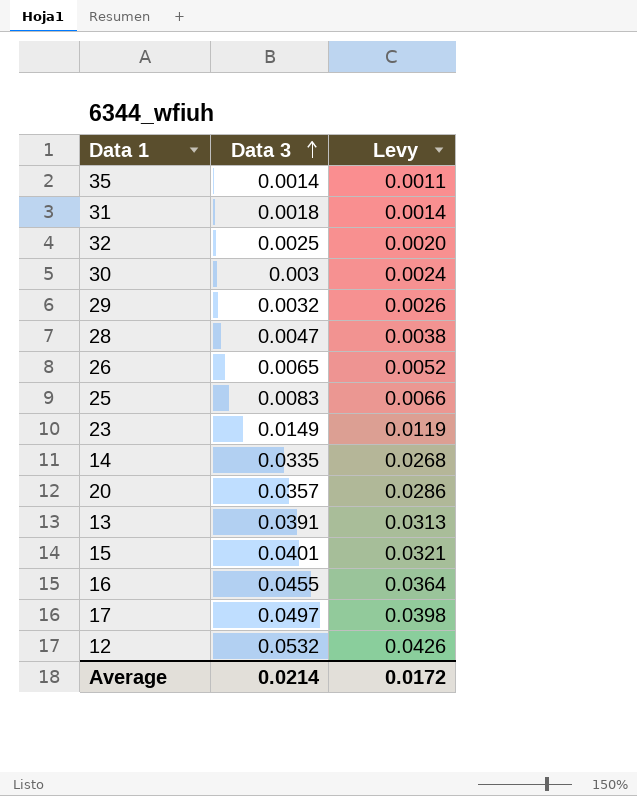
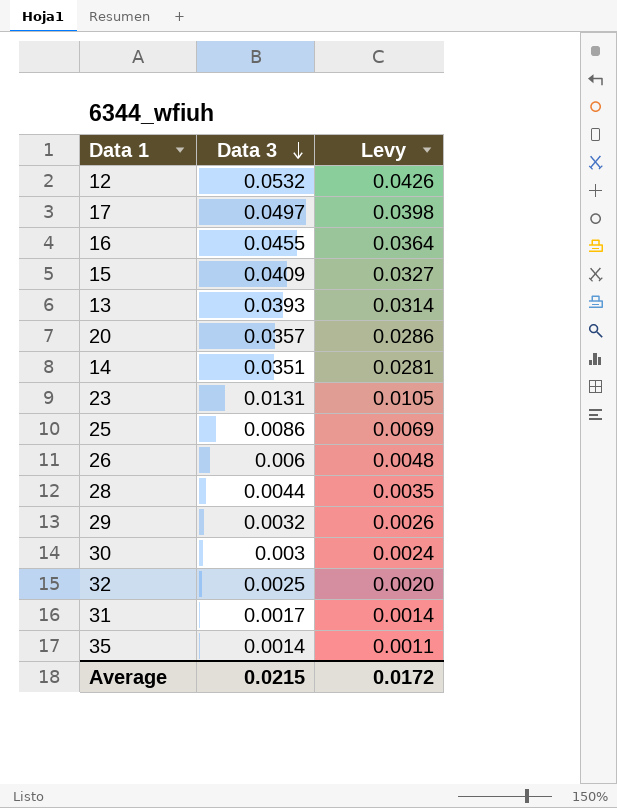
row order: Data 3 ascending -> Data 3 descending
15 | Data 3: 0.0401 -> 0.0409
15 | Levy: 0.0321 -> 0.0327
13 | Data 3: 0.0391 -> 0.0393
13 | Levy: 0.0313 -> 0.0314
14 | Data 3: 0.0335 -> 0.0351
14 | Levy: 0.0268 -> 0.0281
23 | Data 3: 0.0149 -> 0.0131
23 | Levy: 0.0119 -> 0.0105
25 | Data 3: 0.0083 -> 0.0086
25 | Levy: 0.0066 -> 0.0069
26 | Data 3: 0.0065 -> 0.006
26 | Levy: 0.0052 -> 0.0048
28 | Data 3: 0.0047 -> 0.0044
28 | Levy: 0.0038 -> 0.0035
31 | Data 3: 0.0018 -> 0.0017
Average | Data 3: 0.0214 -> 0.0215

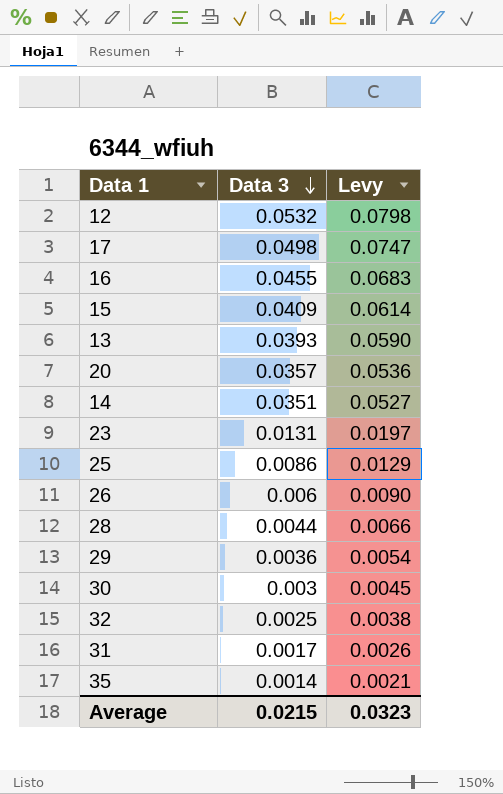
column Levy | formula: [Data 3] * 0.8 -> [Data 3] * 1.5
17 | Data 3: 0.0497 -> 0.0498
29 | Data 3: 0.0032 -> 0.0036
Average | Levy: 0.0172 -> 0.0323

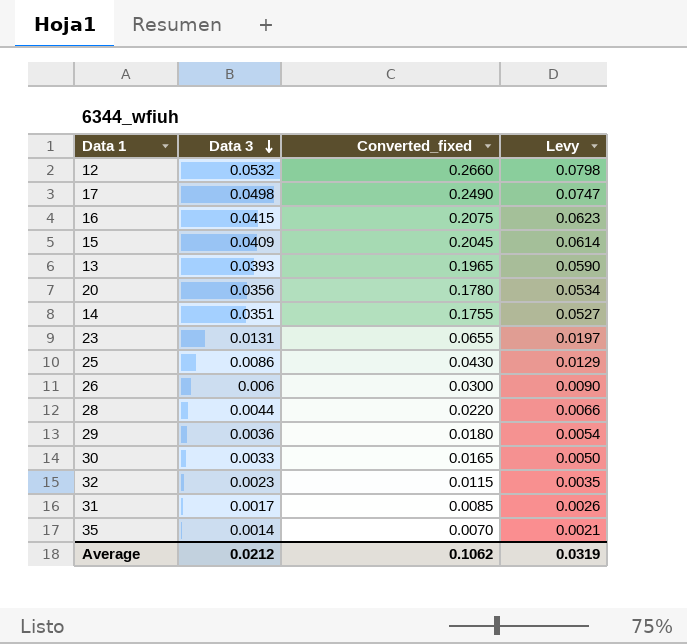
column Converted_fixed | formula: none -> [Data 3] * 5
16 | Data 3: 0.0455 -> 0.0415
16 | Levy: 0.0683 -> 0.0623
20 | Data 3: 0.0357 -> 0.0356
20 | Levy: 0.0536 -> 0.0534
30 | Data 3: 0.003 -> 0.0033
30 | Levy: 0.0045 -> 0.0050
32 | Data 3: 0.0025 -> 0.0023
32 | Levy: 0.0038 -> 0.0035
Average | Data 3: 0.0215 -> 0.0212
Average | Levy: 0.0323 -> 0.0319

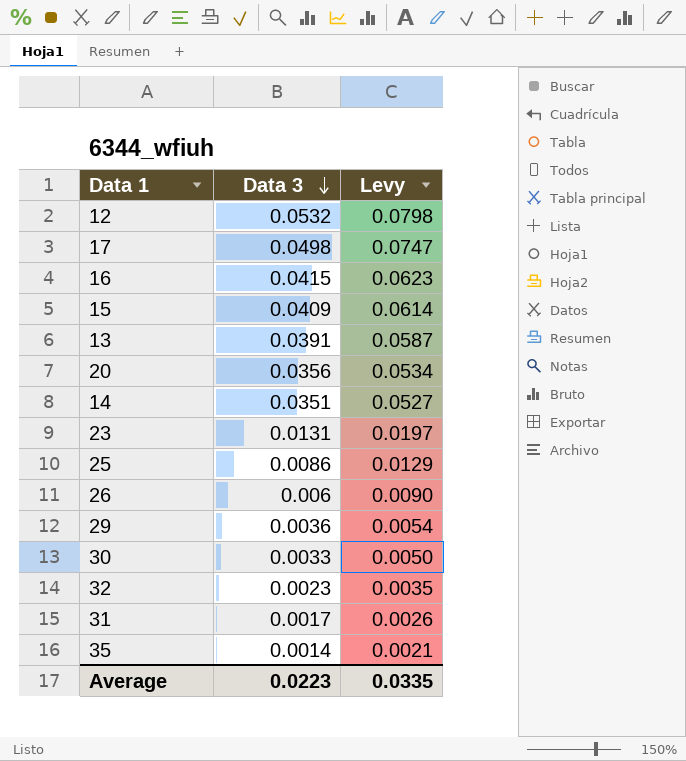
column Converted_fixed | formula: [Data 3] * 5 -> none
row 28: 0.0044 | 0.0220 | 0.0066 -> none
13 | Data 3: 0.0393 -> 0.0391
13 | Levy: 0.0590 -> 0.0587
Average | Data 3: 0.0212 -> 0.0223
Average | Levy: 0.0319 -> 0.0335

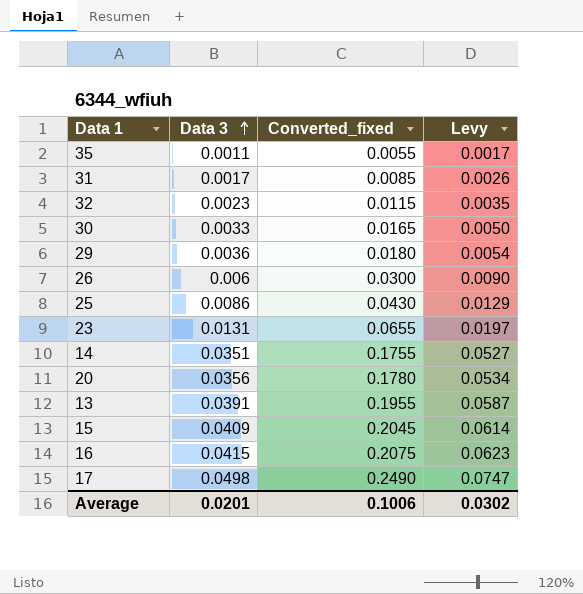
row order: Data 3 descending -> Data 3 ascending
column Converted_fixed | formula: none -> [Data 3] * 5
row 12: 0.0532 | 0.0798 -> none
35 | Data 3: 0.0014 -> 0.0011
35 | Levy: 0.0021 -> 0.0017
Average | Data 3: 0.0223 -> 0.0201
Average | Levy: 0.0335 -> 0.0302

